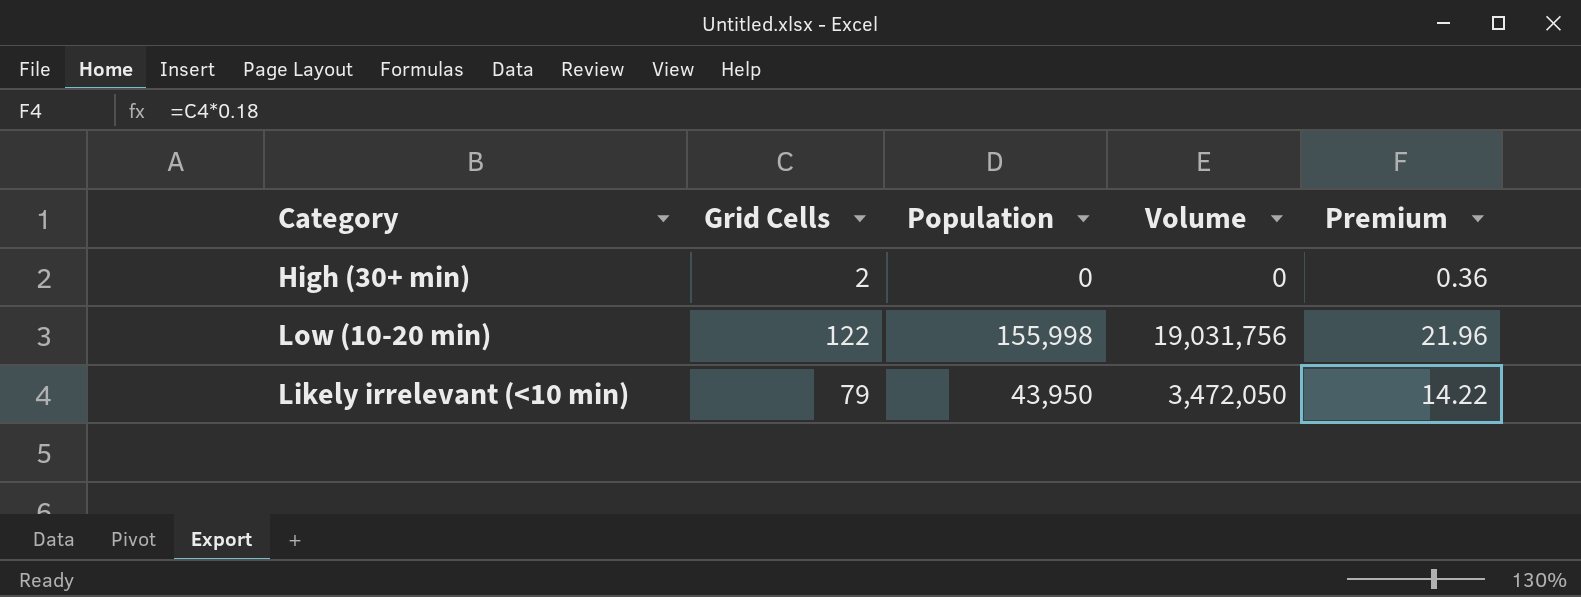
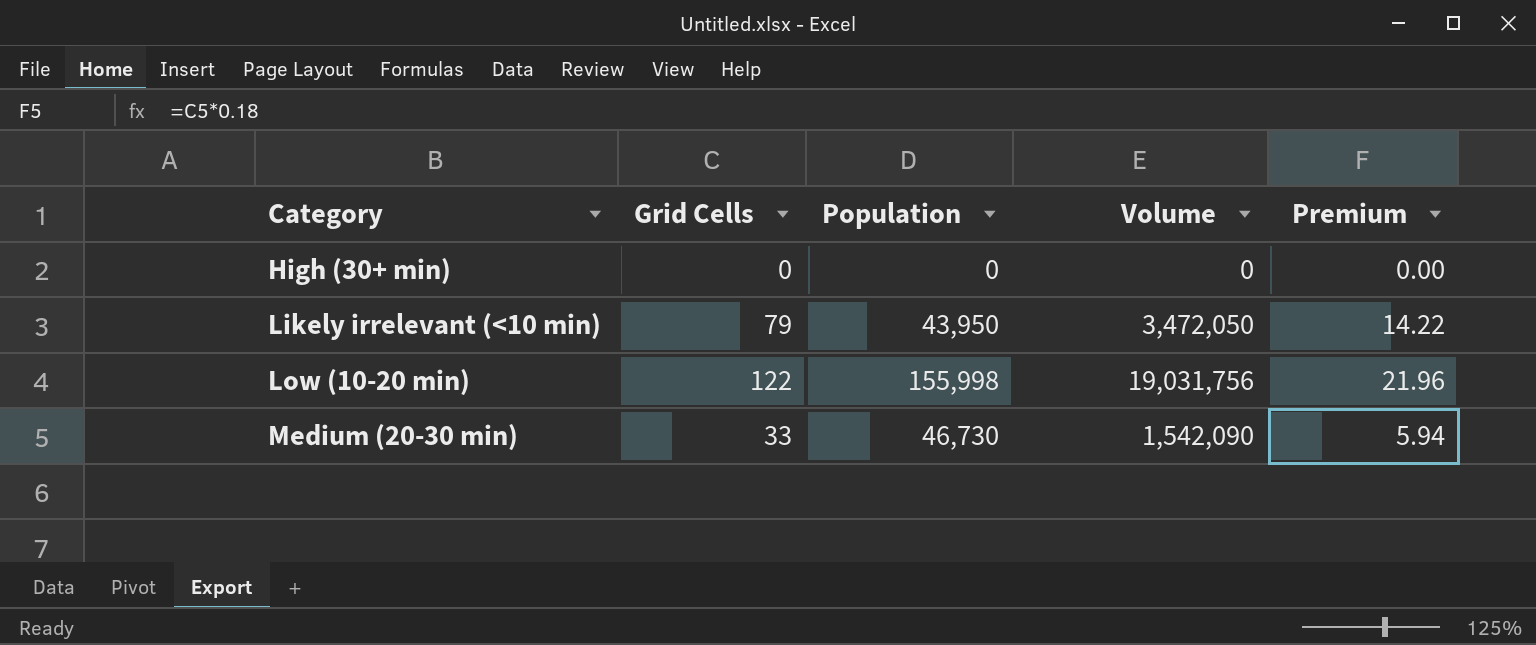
row order: none -> Category ascending
High (30+ min) | Grid Cells: 2 -> 0
High (30+ min) | Premium: 0.36 -> 0.00
row Medium (20-30 min): none -> 33 | 46,730 | 1,542,090 | 5.94

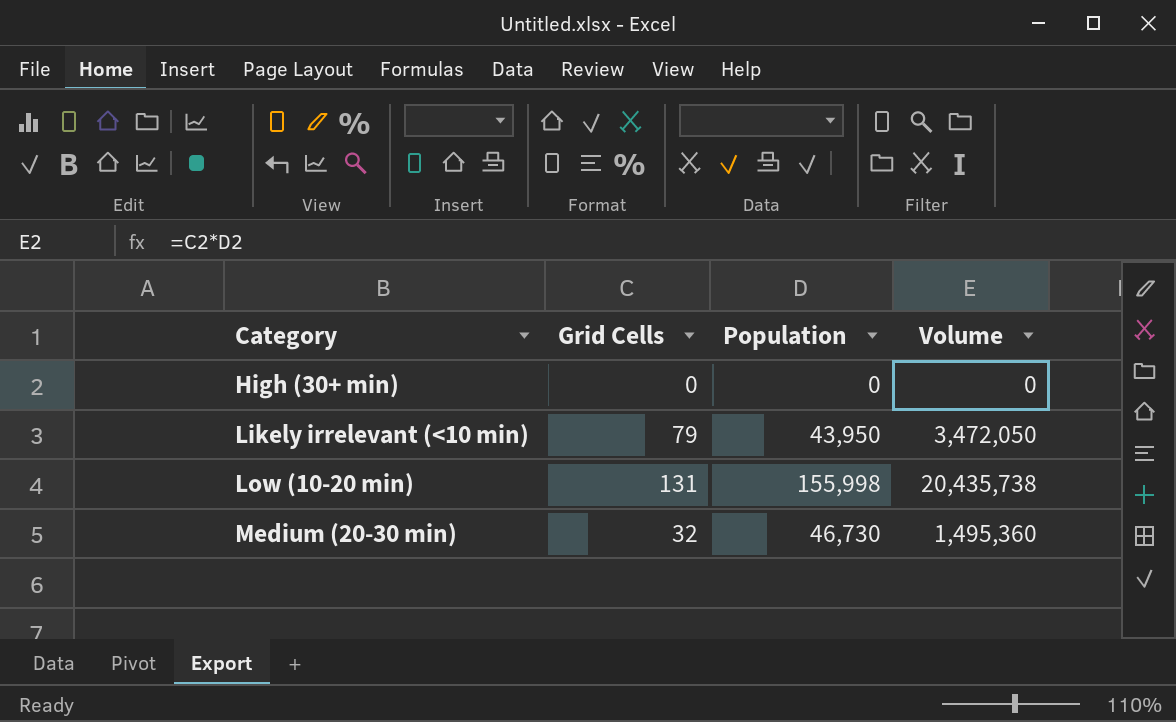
column Premium | formula: [Grid Cells] * 0.18 -> none
Low (10-20 min) | Grid Cells: 122 -> 131
Low (10-20 min) | Volume: 19,031,756 -> 20,435,738
Medium (20-30 min) | Grid Cells: 33 -> 32
Medium (20-30 min) | Volume: 1,542,090 -> 1,495,360

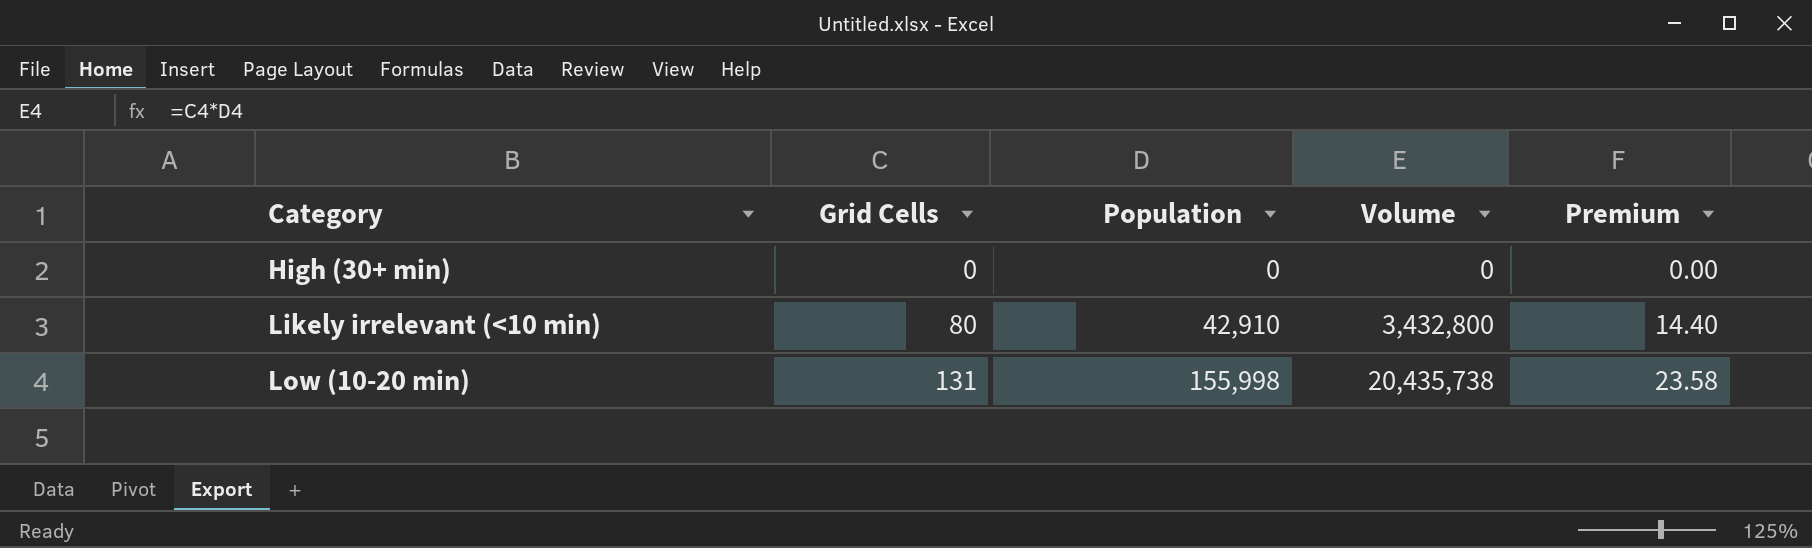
column Premium | formula: none -> [Grid Cells] * 0.18
row Medium (20-30 min): 32 | 46,730 | 1,495,360 -> none
Likely irrelevant (<10 min) | Grid Cells: 79 -> 80
Likely irrelevant (<10 min) | Population: 43,950 -> 42,910
Likely irrelevant (<10 min) | Volume: 3,472,050 -> 3,432,800

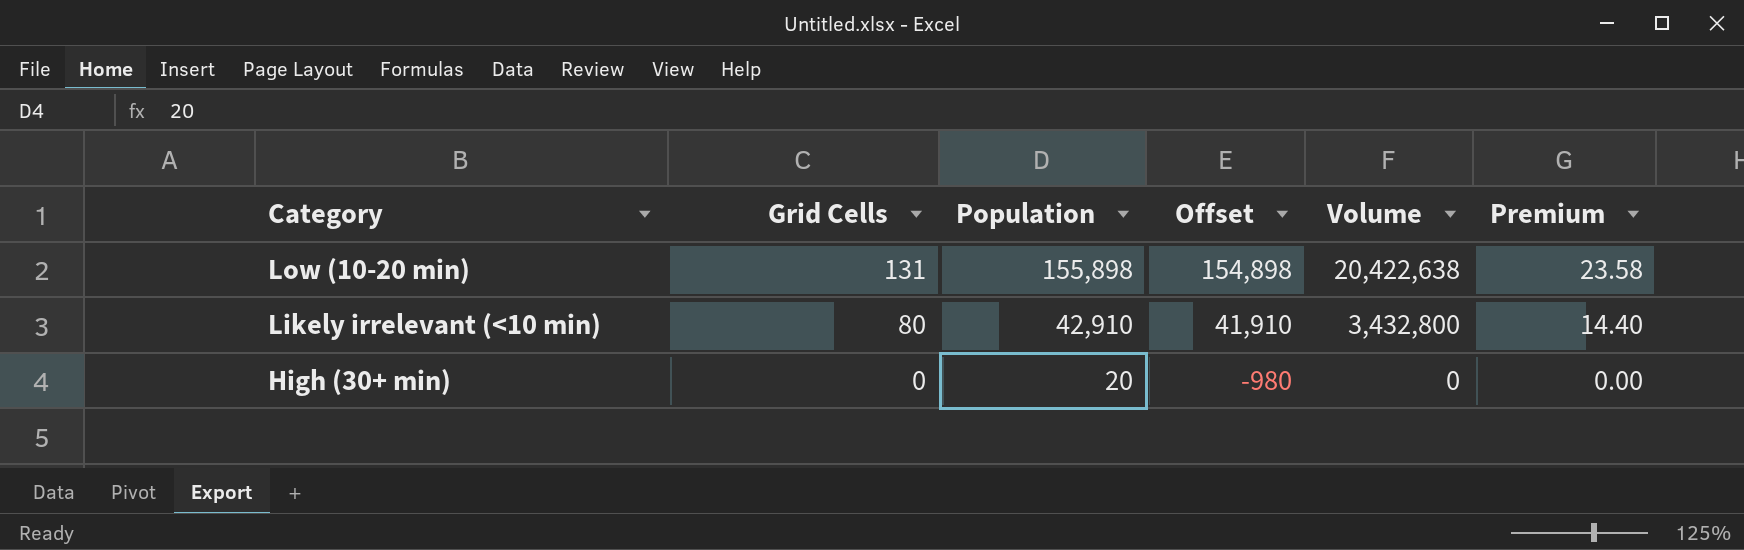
row order: Category ascending -> Category descending
column Offset | formula: none -> [Population] - 1000
Low (10-20 min) | Population: 155,998 -> 155,898
Low (10-20 min) | Volume: 20,435,738 -> 20,422,638
High (30+ min) | Population: 0 -> 20

